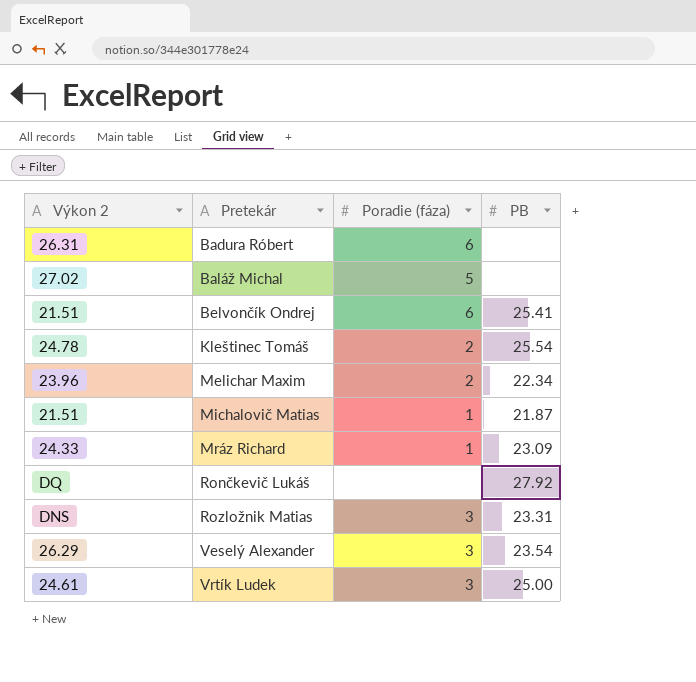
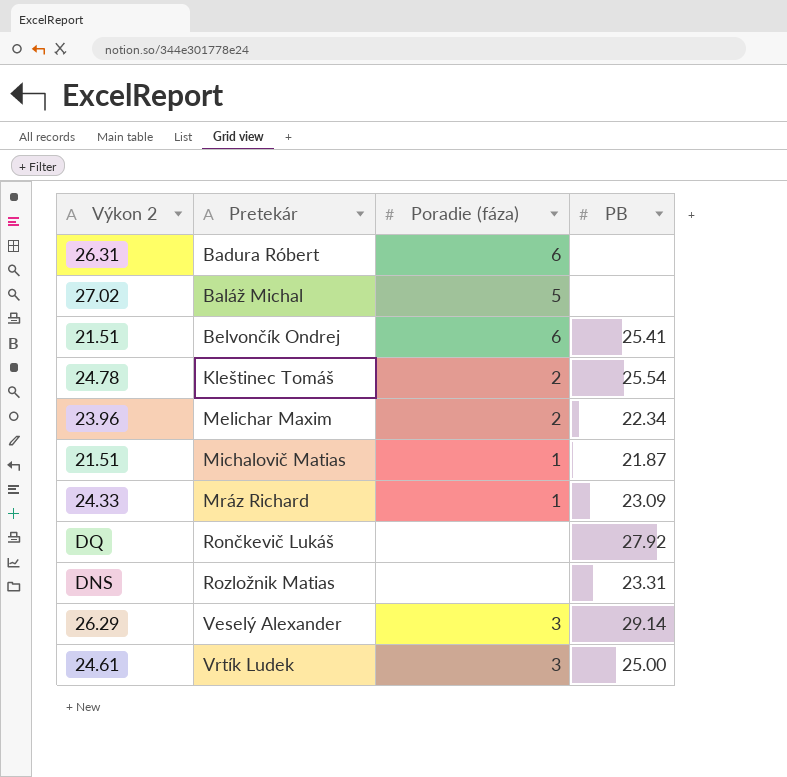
Rozložnik Matias | Poradie (fáza): 3 -> none
Veselý Alexander | PB: 23.54 -> 29.14

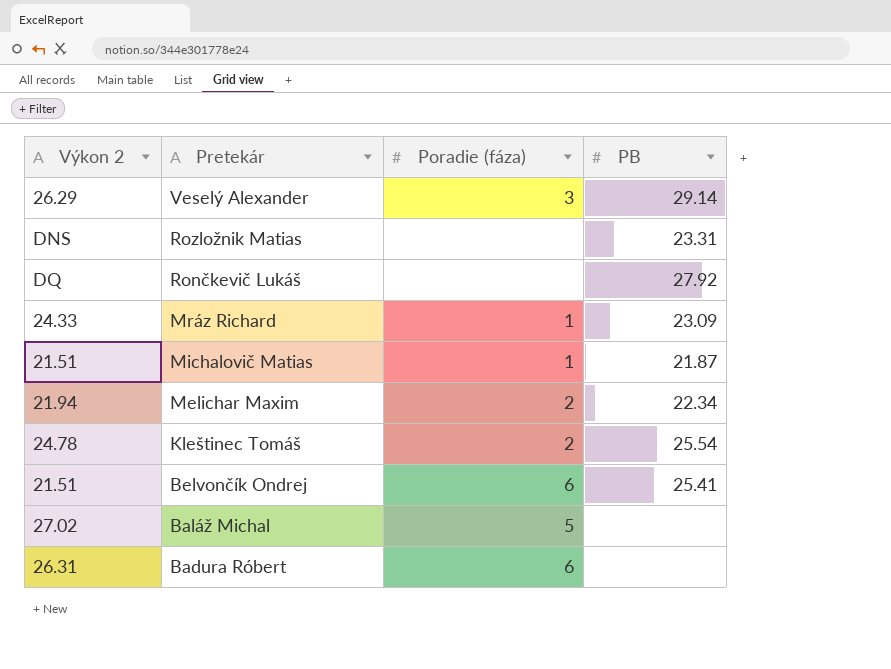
row order: Pretekár ascending -> Pretekár descending
row Vrtík Ludek: 24.61 | 3 | 25.00 -> none
Melichar Maxim | Výkon 2: 23.96 -> 21.94

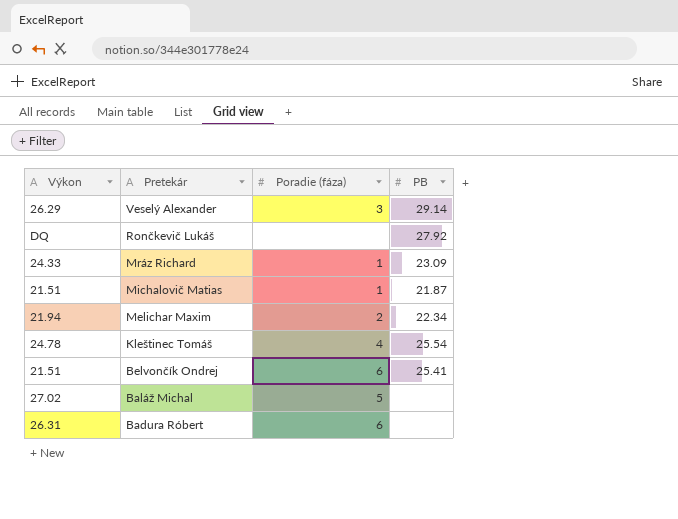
column name: Výkon 2 -> Výkon
row Rozložnik Matias: DNS | none | 23.31 -> none
Kleštinec Tomáš | Poradie (fáza): 2 -> 4

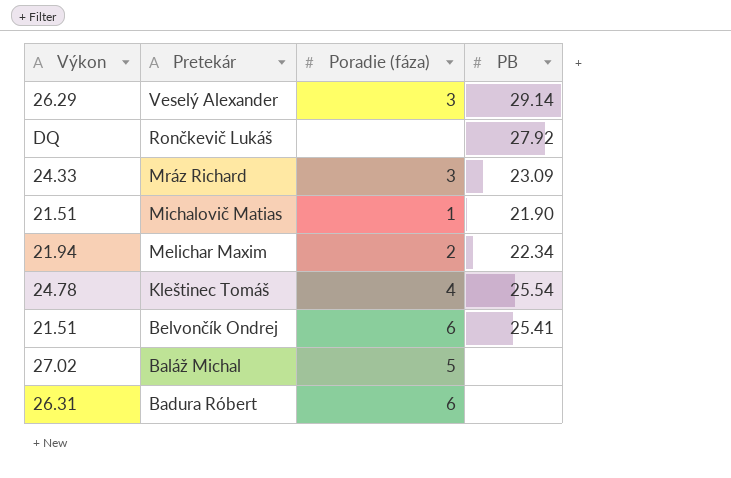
Mráz Richard | Poradie (fáza): 1 -> 3
Michalovič Matias | PB: 21.87 -> 21.90

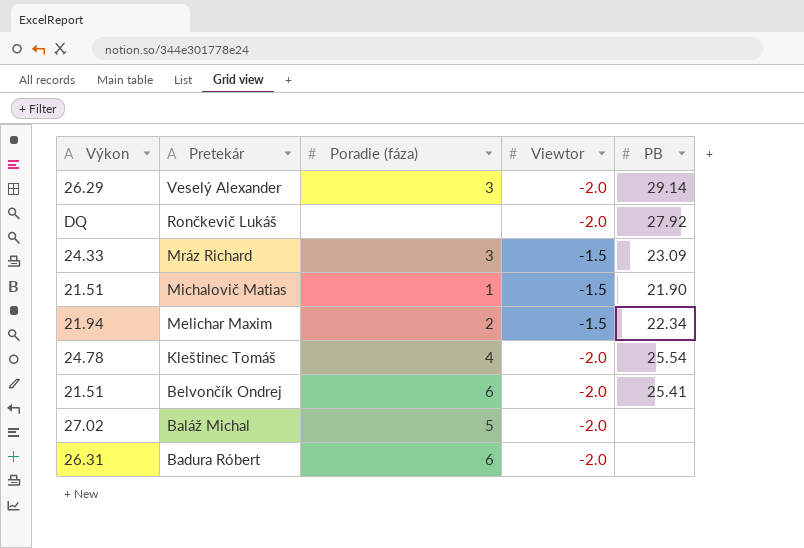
column Viewtor | position: none -> 4

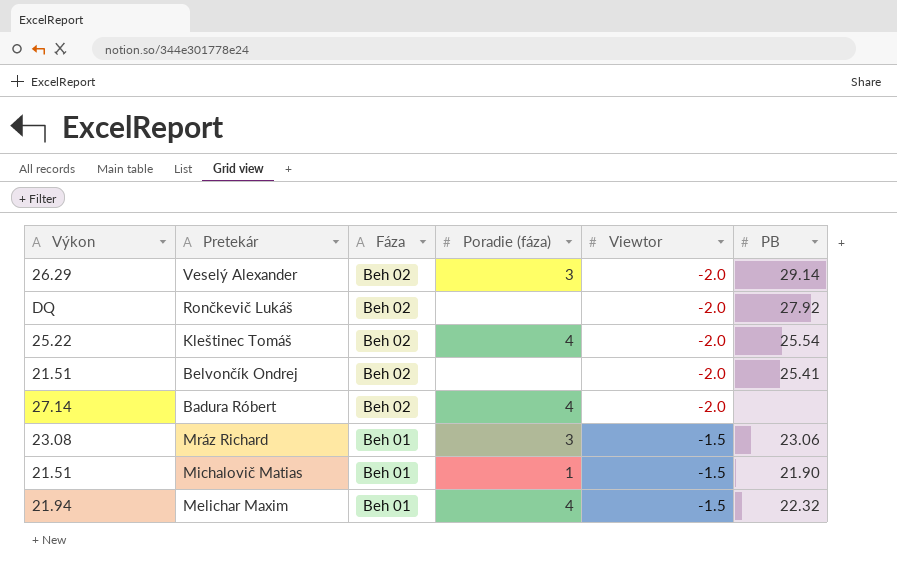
row order: Pretekár descending -> Fáza descending
column Fáza | position: none -> 3
row Baláž Michal: 27.02 | 5 | -2.0 | none -> none
Kleštinec Tomáš | Výkon: 24.78 -> 25.22
Belvončík Ondrej | Poradie (fáza): 6 -> none
Badura Róbert | Výkon: 26.31 -> 27.14
Badura Róbert | Poradie (fáza): 6 -> 4
Mráz Richard | Výkon: 24.33 -> 23.08
Mráz Richard | PB: 23.09 -> 23.06
Melichar Maxim | Poradie (fáza): 2 -> 4
Melichar Maxim | PB: 22.34 -> 22.32

